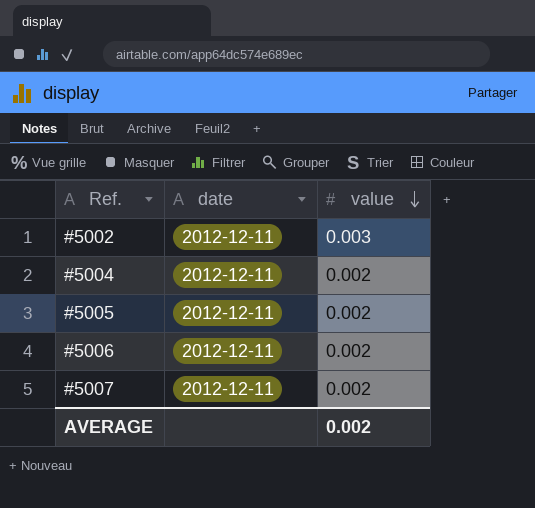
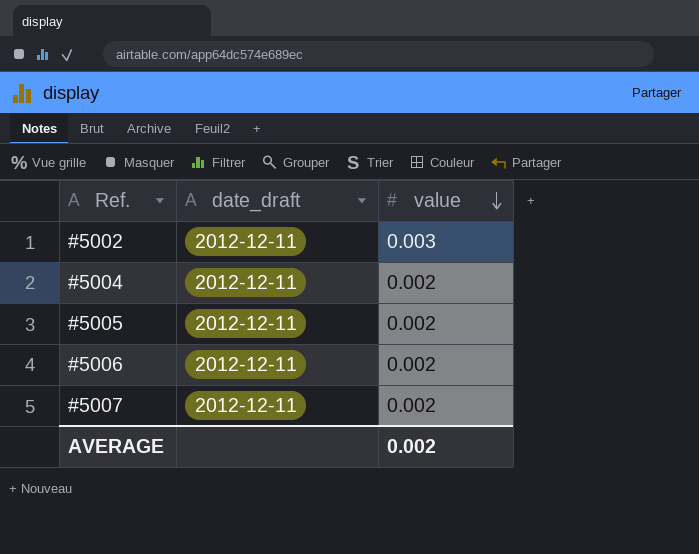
column name: date -> date_draft

